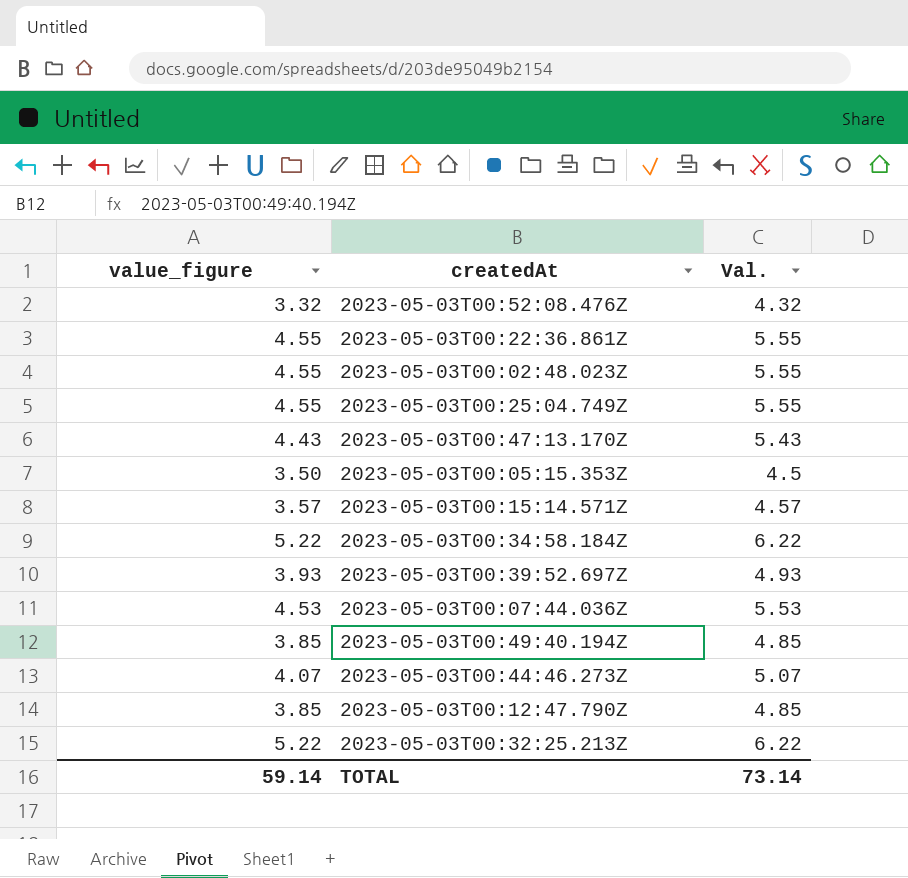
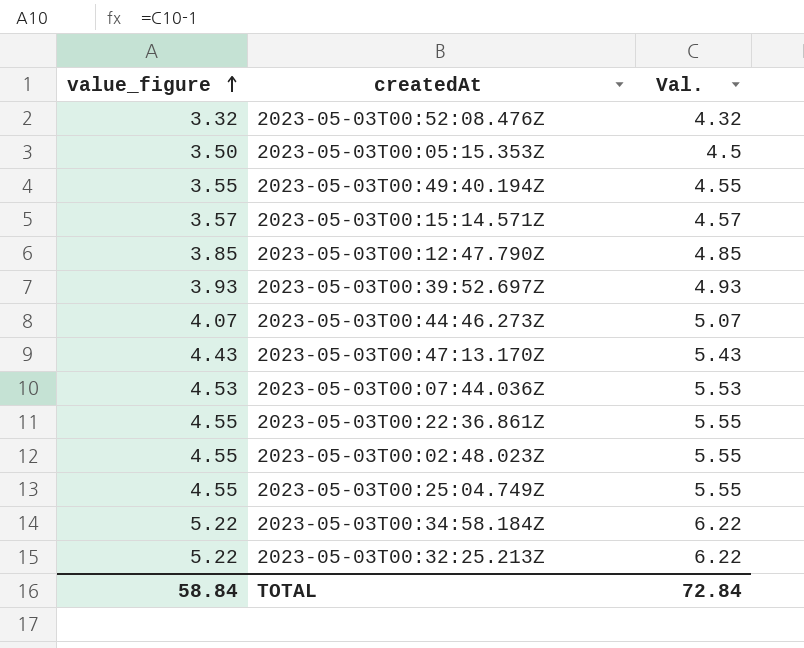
row order: none -> value_figure ascending
2023-05-03T00:49:40.194Z | value_figure: 3.85 -> 3.55
2023-05-03T00:49:40.194Z | Val.: 4.85 -> 4.55
TOTAL | value_figure: 59.14 -> 58.84
TOTAL | Val.: 73.14 -> 72.84

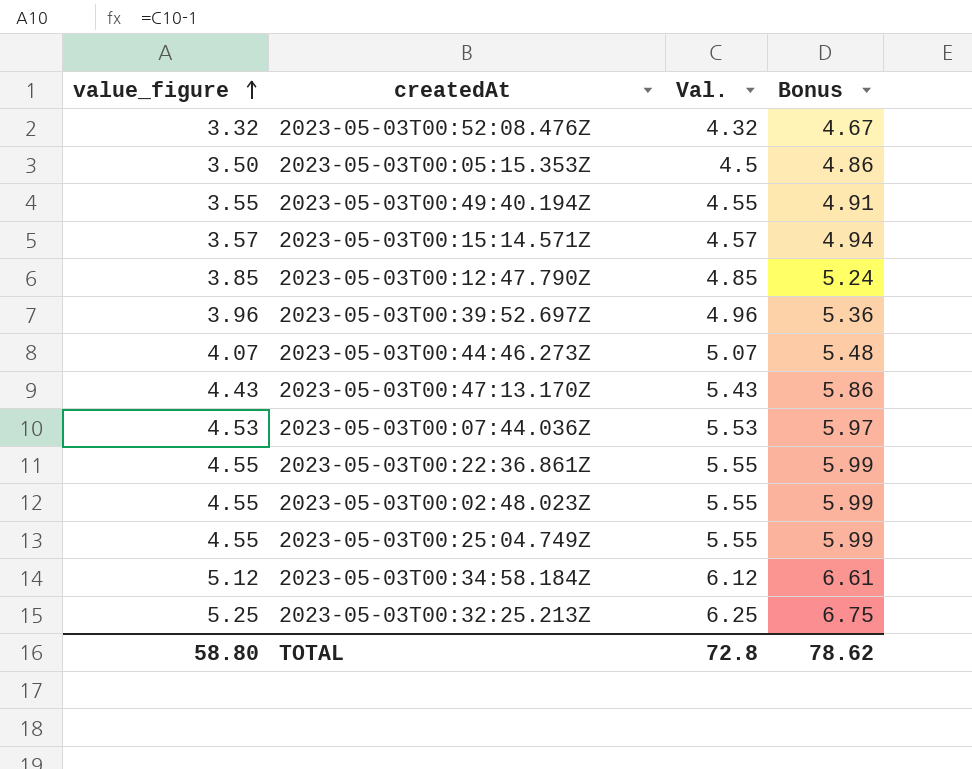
column Bonus | formula: none -> [Val.] * 1.08
2023-05-03T00:39:52.697Z | value_figure: 3.93 -> 3.96
2023-05-03T00:39:52.697Z | Val.: 4.93 -> 4.96
2023-05-03T00:34:58.184Z | value_figure: 5.22 -> 5.12
2023-05-03T00:34:58.184Z | Val.: 6.22 -> 6.12
2023-05-03T00:32:25.213Z | value_figure: 5.22 -> 5.25
2023-05-03T00:32:25.213Z | Val.: 6.22 -> 6.25
TOTAL | value_figure: 58.84 -> 58.80
TOTAL | Val.: 72.84 -> 72.8

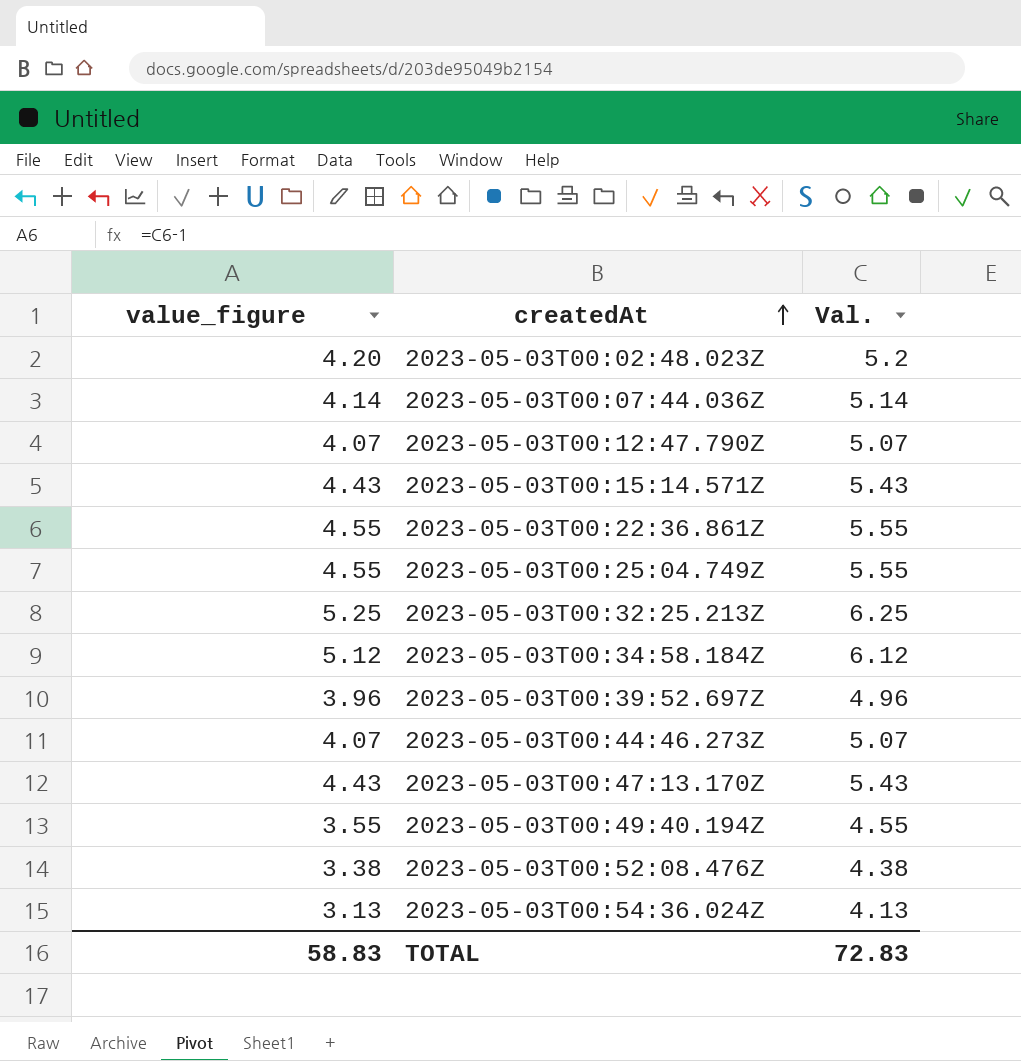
row order: value_figure ascending -> createdAt ascending
column Bonus | formula: [Val.] * 1.08 -> none
row 2023-05-03T00:05:15.353Z: 3.50 | 4.5 | 4.86 -> none
2023-05-03T00:02:48.023Z | value_figure: 4.55 -> 4.20
2023-05-03T00:02:48.023Z | Val.: 5.55 -> 5.2
2023-05-03T00:07:44.036Z | value_figure: 4.53 -> 4.14
2023-05-03T00:07:44.036Z | Val.: 5.53 -> 5.14
2023-05-03T00:12:47.790Z | value_figure: 3.85 -> 4.07
2023-05-03T00:12:47.790Z | Val.: 4.85 -> 5.07
2023-05-03T00:15:14.571Z | value_figure: 3.57 -> 4.43
2023-05-03T00:15:14.571Z | Val.: 4.57 -> 5.43
2023-05-03T00:52:08.476Z | value_figure: 3.32 -> 3.38
2023-05-03T00:52:08.476Z | Val.: 4.32 -> 4.38
row 2023-05-03T00:54:36.024Z: none -> 3.13 | 4.13
TOTAL | value_figure: 58.80 -> 58.83
TOTAL | Val.: 72.8 -> 72.83

